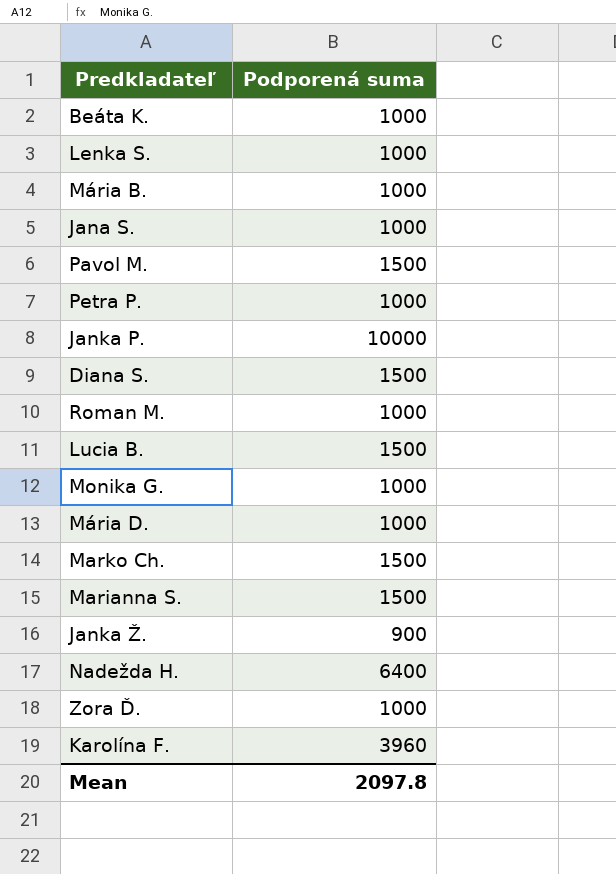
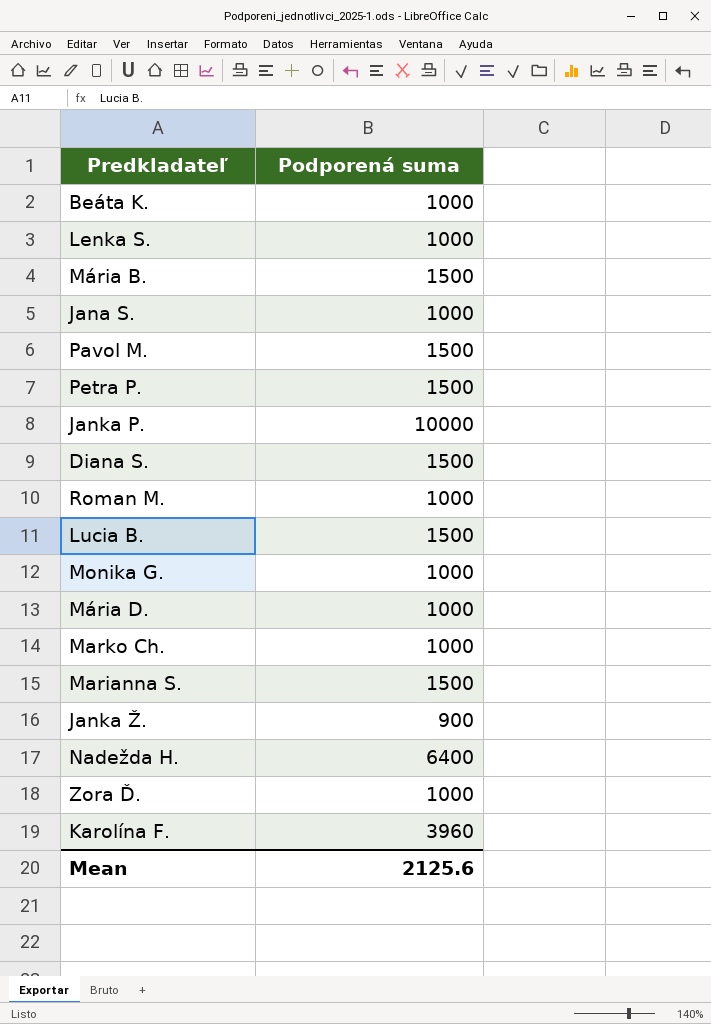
Mária B. | Podporená suma: 1000 -> 1500
Petra P. | Podporená suma: 1000 -> 1500
Marko Ch. | Podporená suma: 1500 -> 1000
Mean | Podporená suma: 2097.8 -> 2125.6

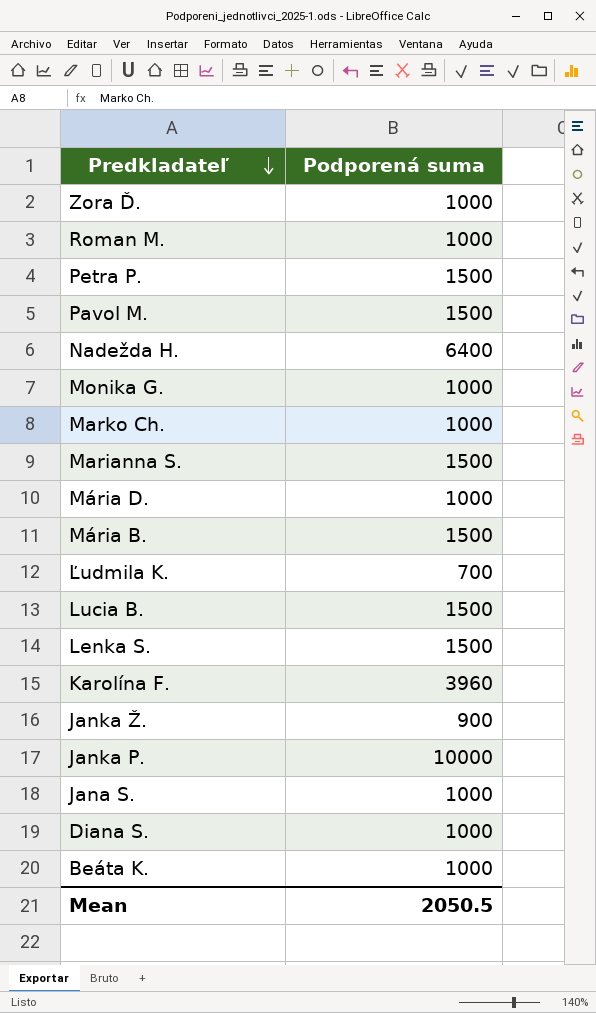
row order: none -> Predkladateľ descending
row Ľudmila K.: none -> 700
Lenka S. | Podporená suma: 1000 -> 1500
Diana S. | Podporená suma: 1500 -> 1000
Mean | Podporená suma: 2125.6 -> 2050.5

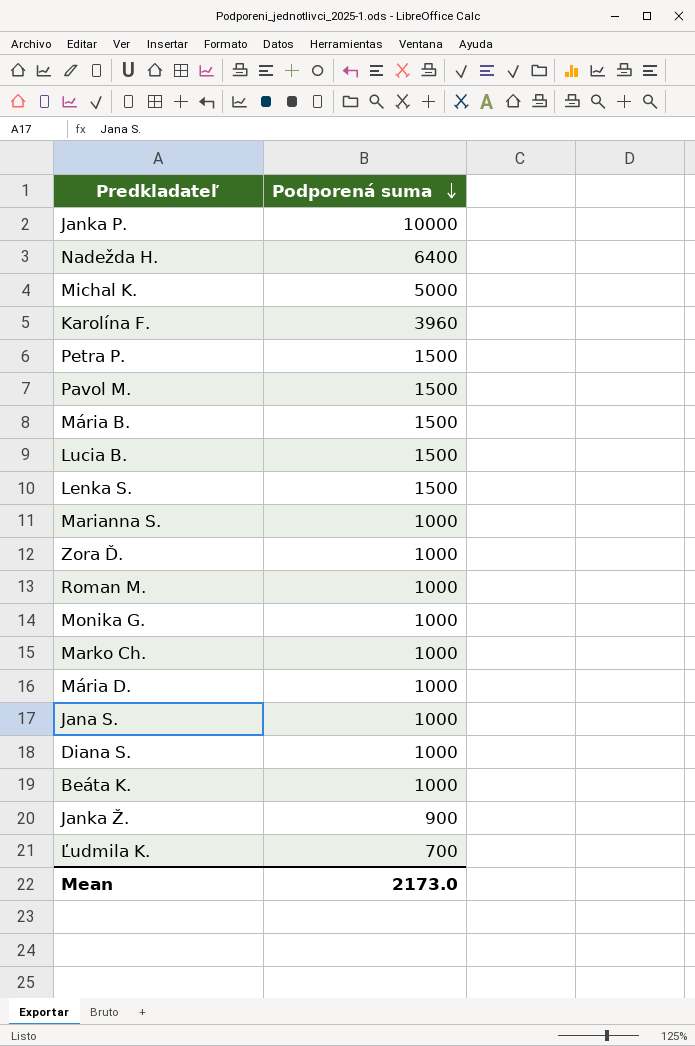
row order: Predkladateľ descending -> Podporená suma descending
row Michal K.: none -> 5000
Marianna S. | Podporená suma: 1500 -> 1000
Mean | Podporená suma: 2050.5 -> 2173.0

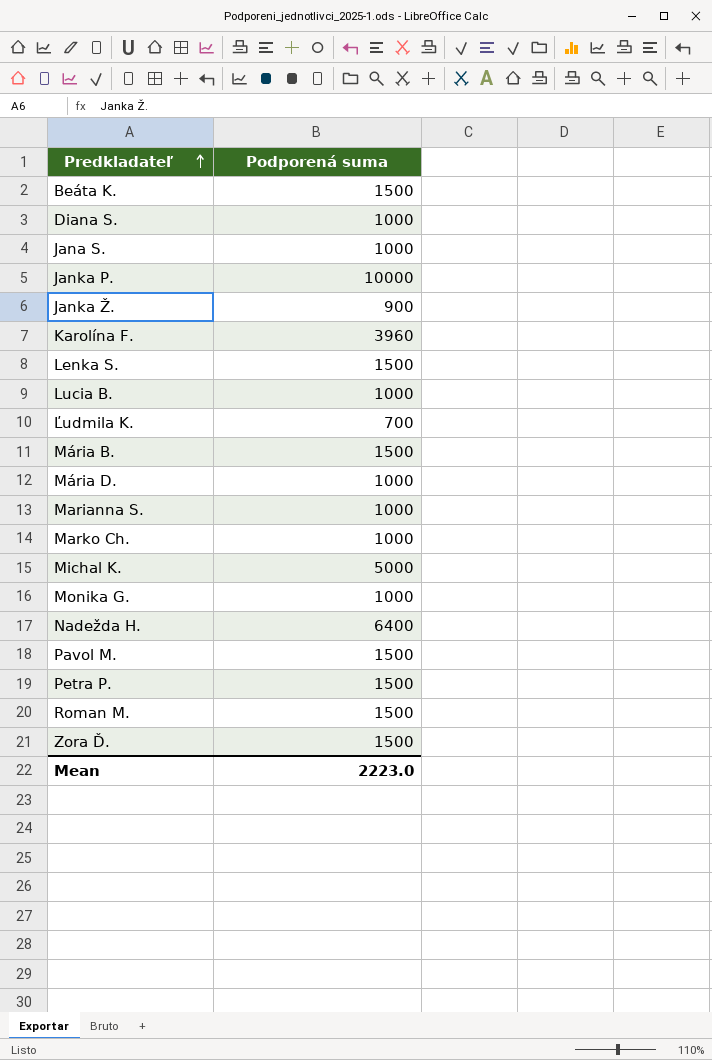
row order: Podporená suma descending -> Predkladateľ ascending
Beáta K. | Podporená suma: 1000 -> 1500
Lucia B. | Podporená suma: 1500 -> 1000
Roman M. | Podporená suma: 1000 -> 1500
Zora Ď. | Podporená suma: 1000 -> 1500
Mean | Podporená suma: 2173.0 -> 2223.0

